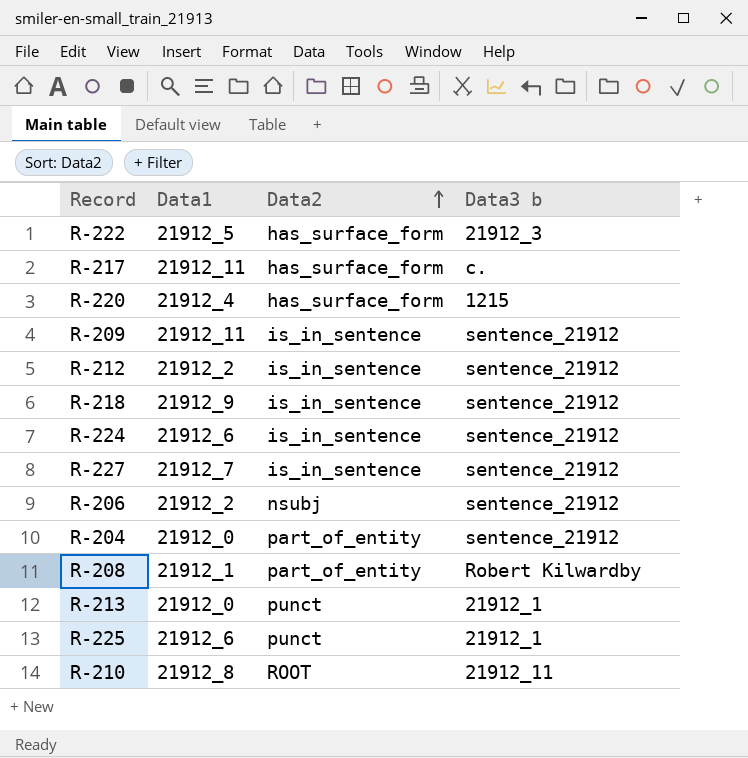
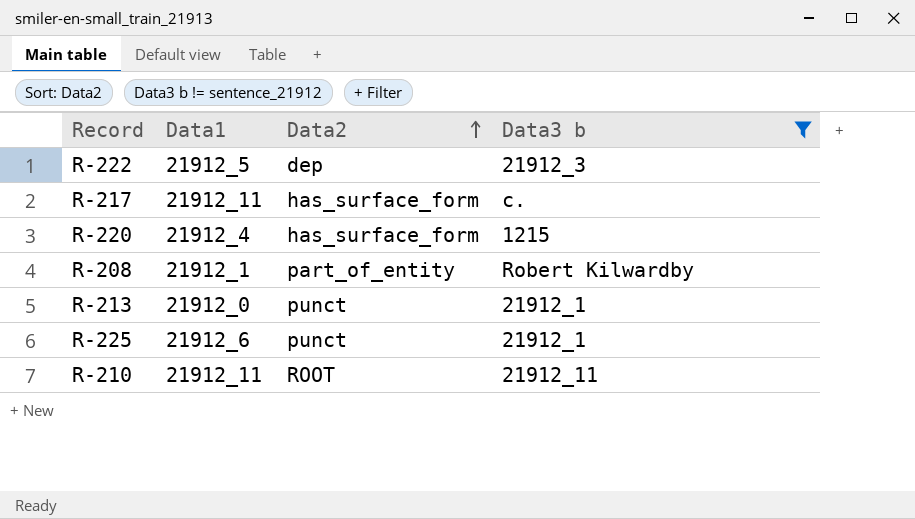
filter: none -> Data3 b != sentence_21912
R-222 | Data2: has_surface_form -> dep
R-210 | Data1: 21912_8 -> 21912_11

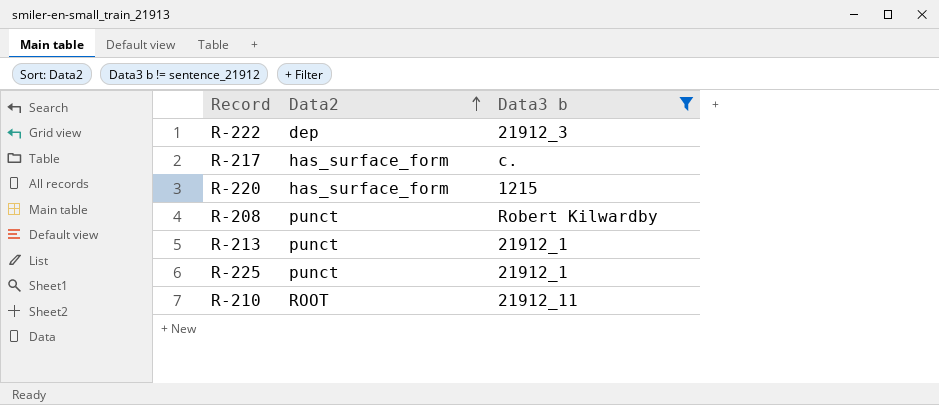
column Data1 | position: 2 -> none
R-208 | Data2: part_of_entity -> punct

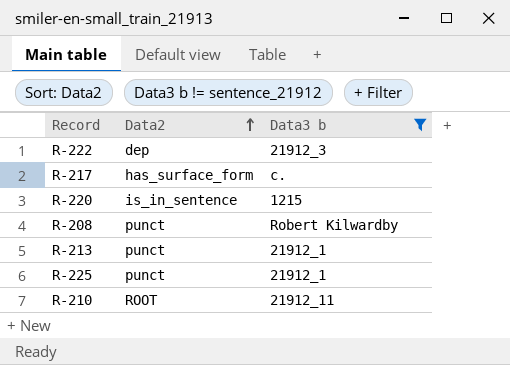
R-220 | Data2: has_surface_form -> is_in_sentence

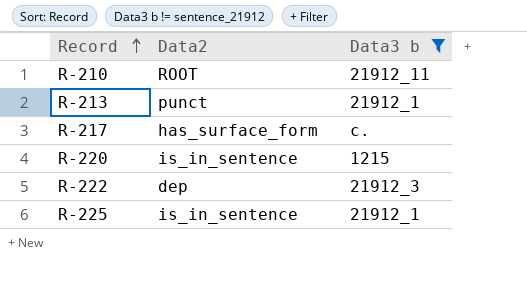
row order: Data2 ascending -> Record ascending
row R-208: punct | Robert Kilwardby -> none
R-225 | Data2: punct -> is_in_sentence

